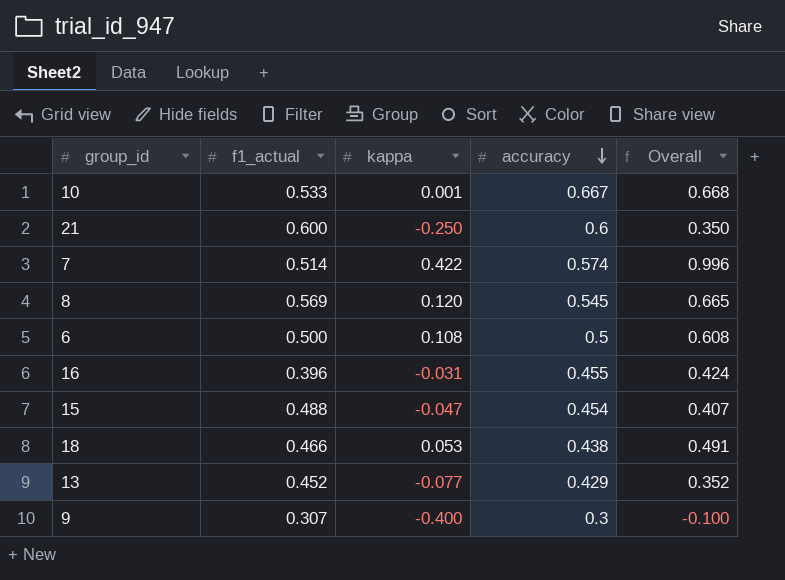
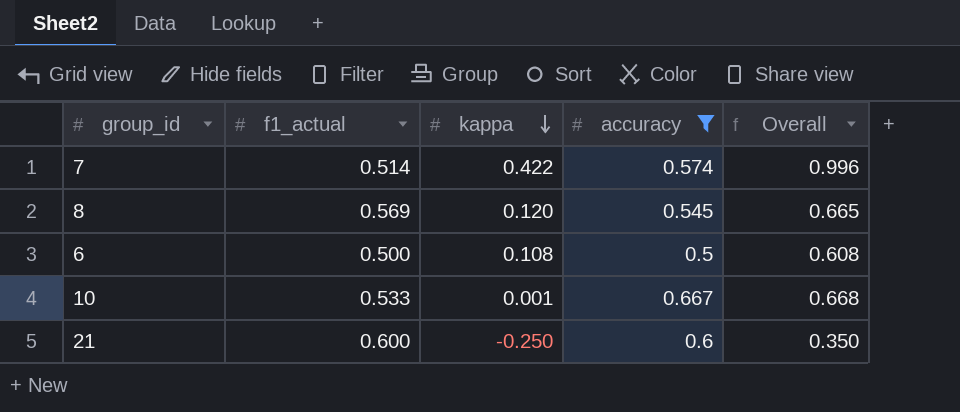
filter: none -> accuracy >= 0.5
row order: accuracy descending -> kappa descending

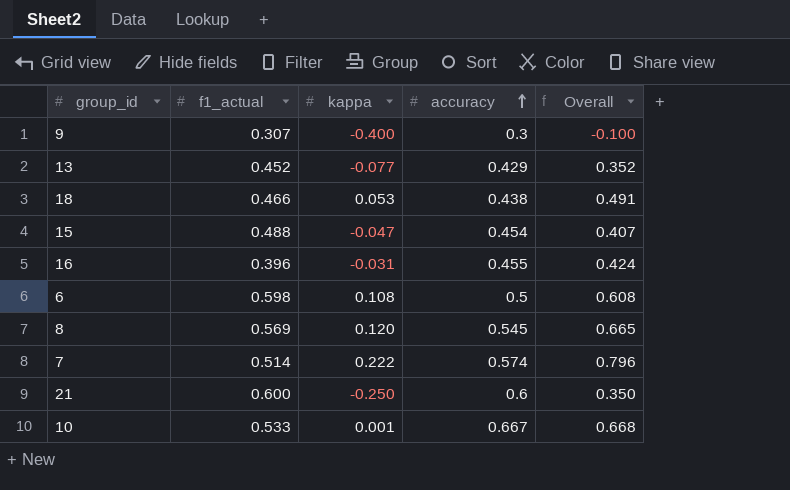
filter: accuracy >= 0.5 -> none
row order: kappa descending -> accuracy ascending
6 | f1_actual: 0.500 -> 0.598
7 | kappa: 0.422 -> 0.222
7 | Overall: 0.996 -> 0.796

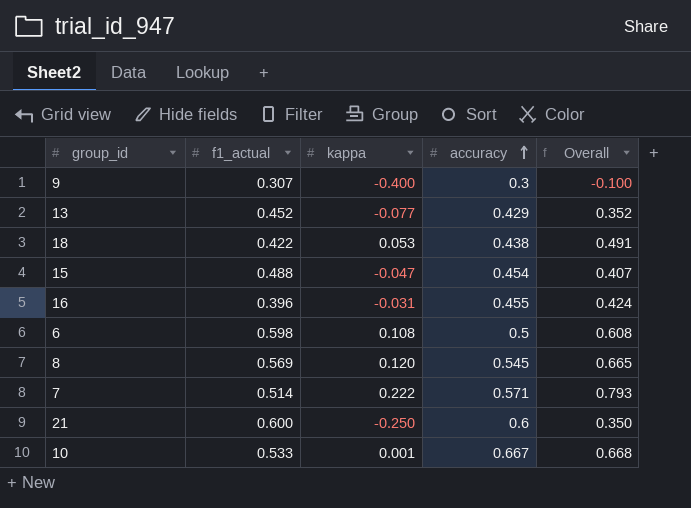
18 | f1_actual: 0.466 -> 0.422
7 | accuracy: 0.574 -> 0.571
7 | Overall: 0.796 -> 0.793

